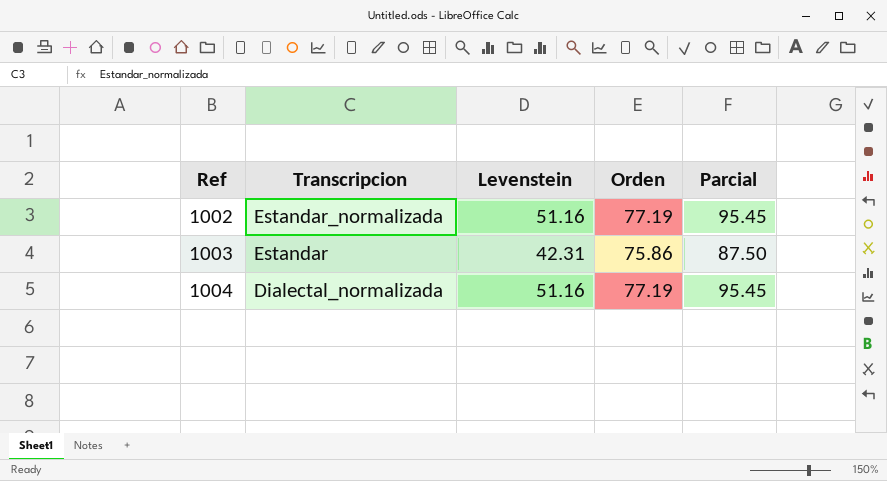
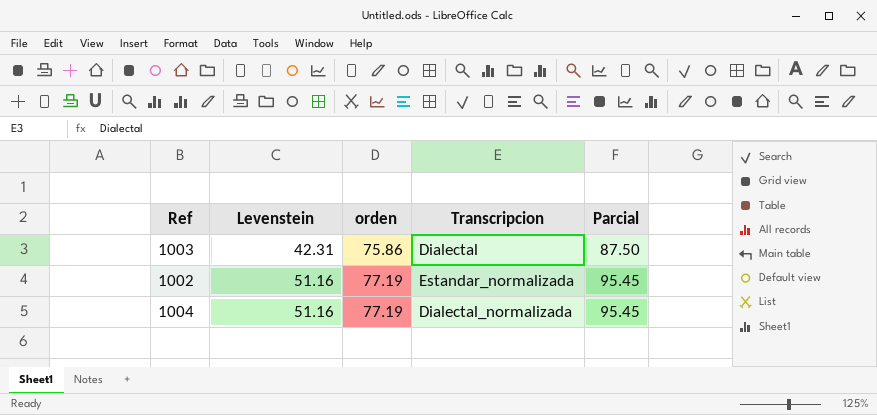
row order: Ref ascending -> Levenstein ascending
column name: Orden -> orden
column Transcripcion | position: 2 -> 4
1003 | Transcripcion: Estandar -> Dialectal

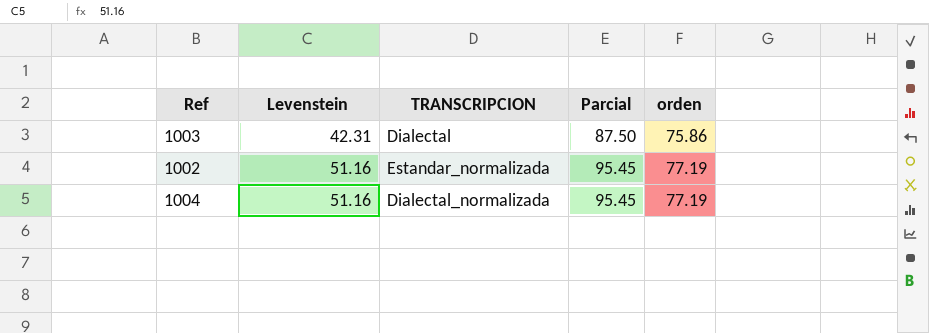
column name: Transcripcion -> TRANSCRIPCION
column orden | position: 3 -> 5

